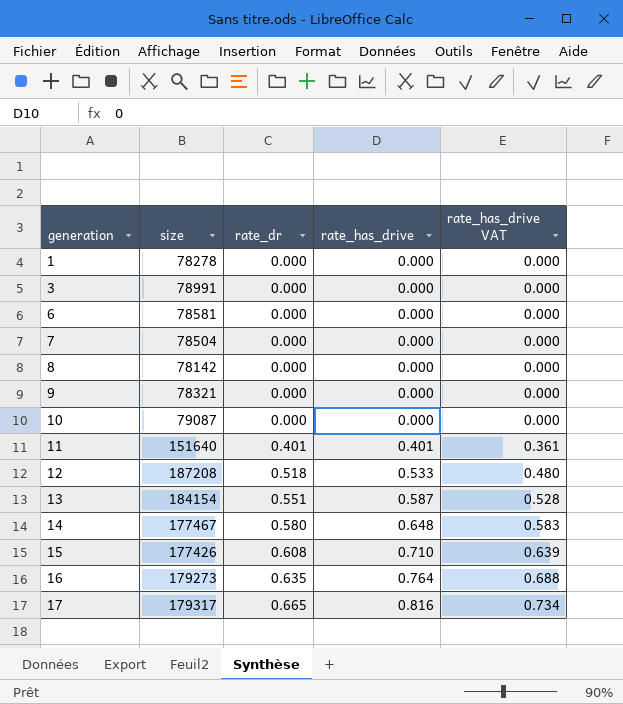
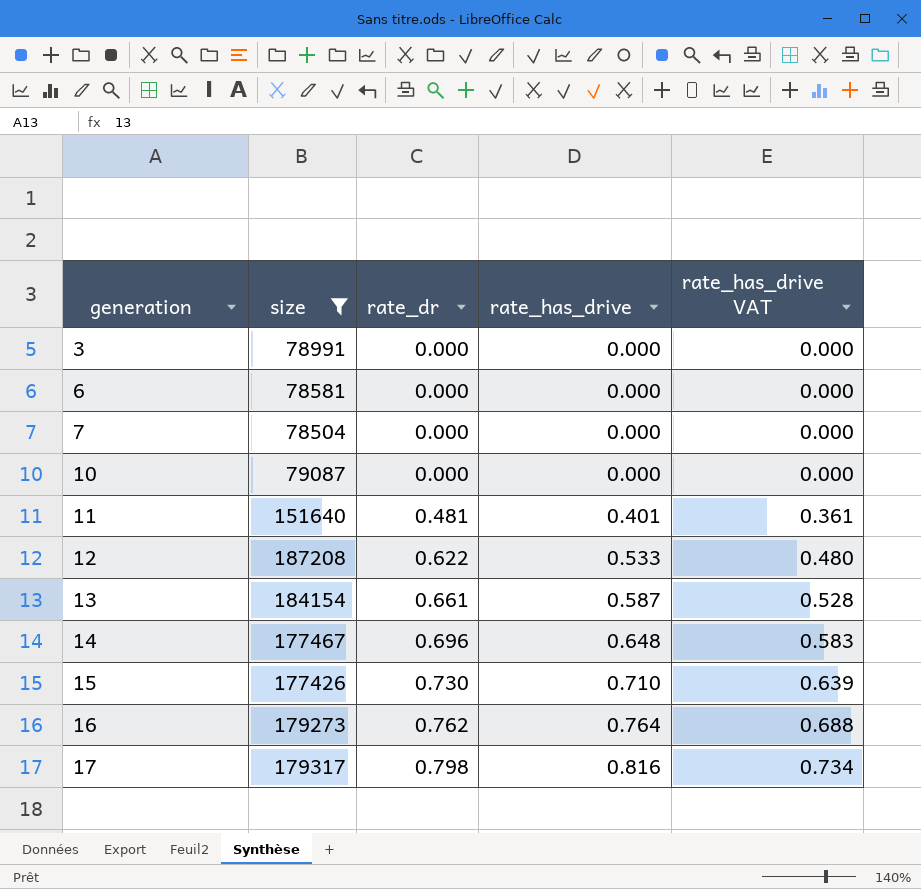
filter: none -> size >= 78504
11 | rate_dr: 0.401 -> 0.481
12 | rate_dr: 0.518 -> 0.622
13 | rate_dr: 0.551 -> 0.661
14 | rate_dr: 0.580 -> 0.696
15 | rate_dr: 0.608 -> 0.730
16 | rate_dr: 0.635 -> 0.762
17 | rate_dr: 0.665 -> 0.798

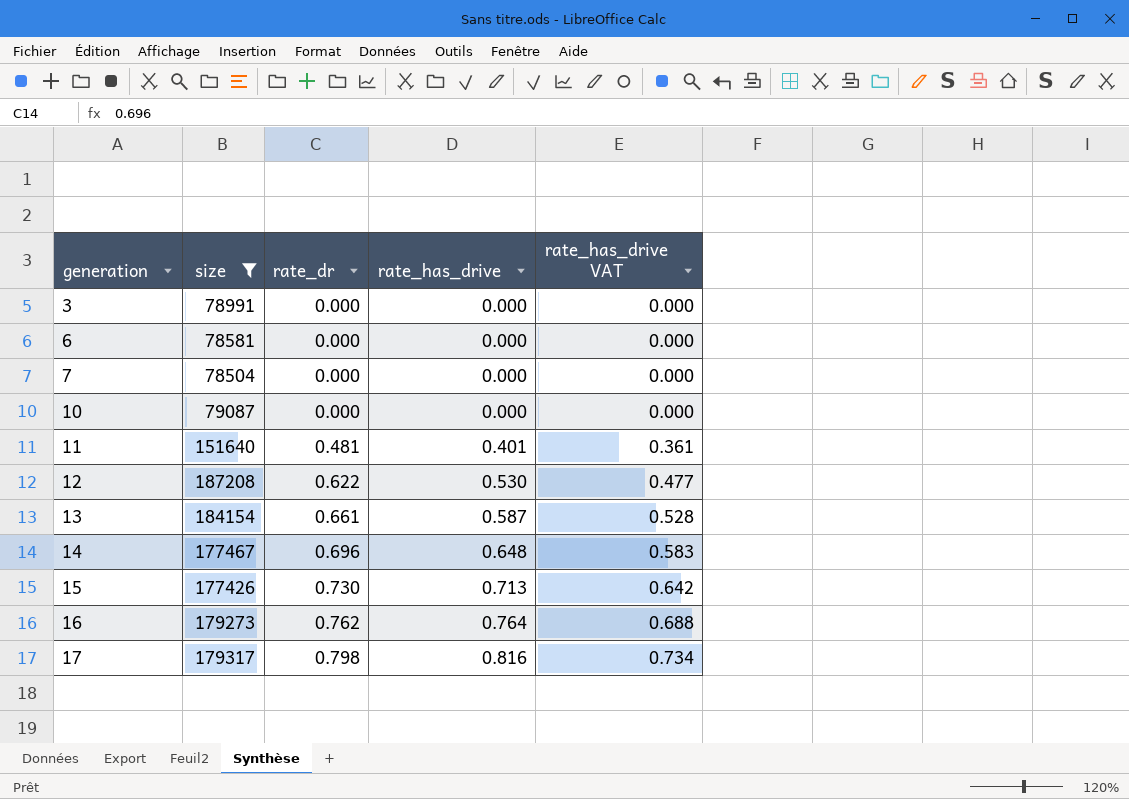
12 | rate_has_drive: 0.533 -> 0.530
12 | rate_has_drive VAT: 0.480 -> 0.477
15 | rate_has_drive: 0.710 -> 0.713
15 | rate_has_drive VAT: 0.639 -> 0.642

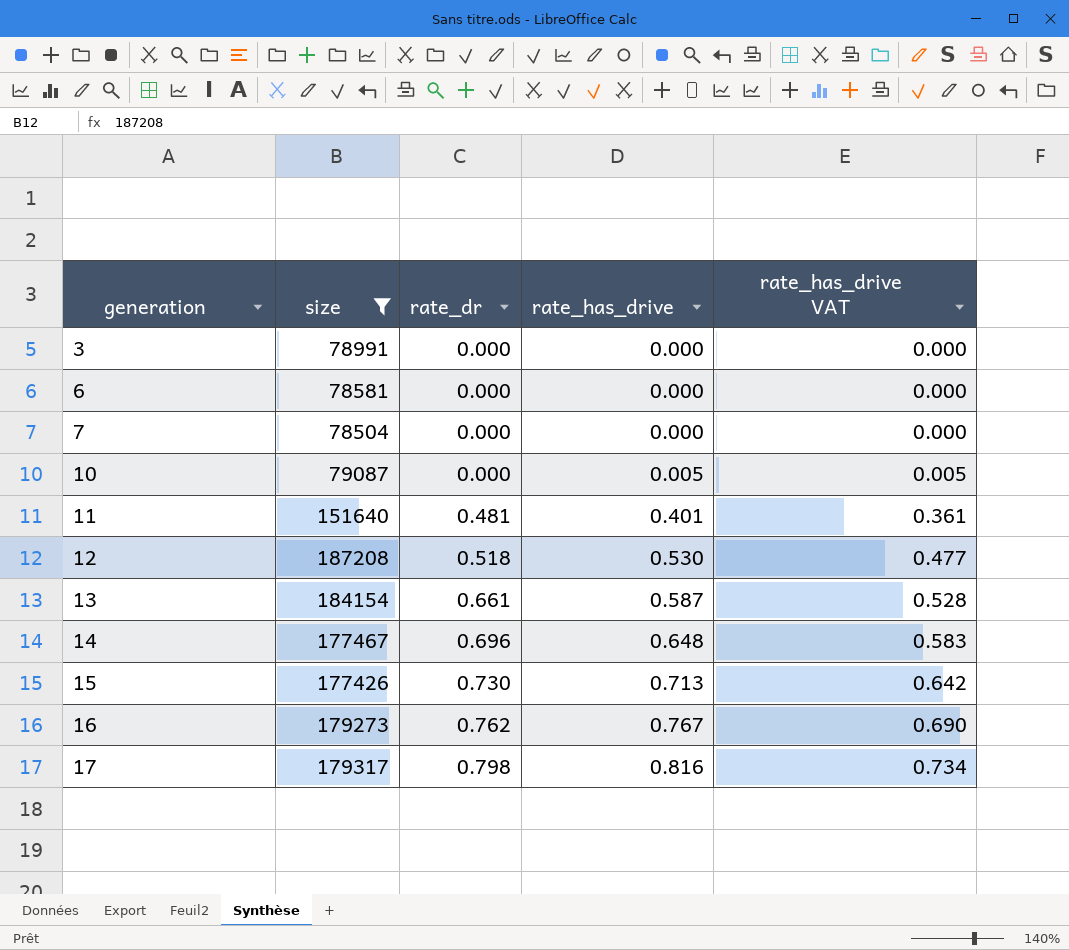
10 | rate_has_drive: 0.000 -> 0.005
10 | rate_has_drive VAT: 0.000 -> 0.005
12 | rate_dr: 0.622 -> 0.518
16 | rate_has_drive: 0.764 -> 0.767
16 | rate_has_drive VAT: 0.688 -> 0.690

